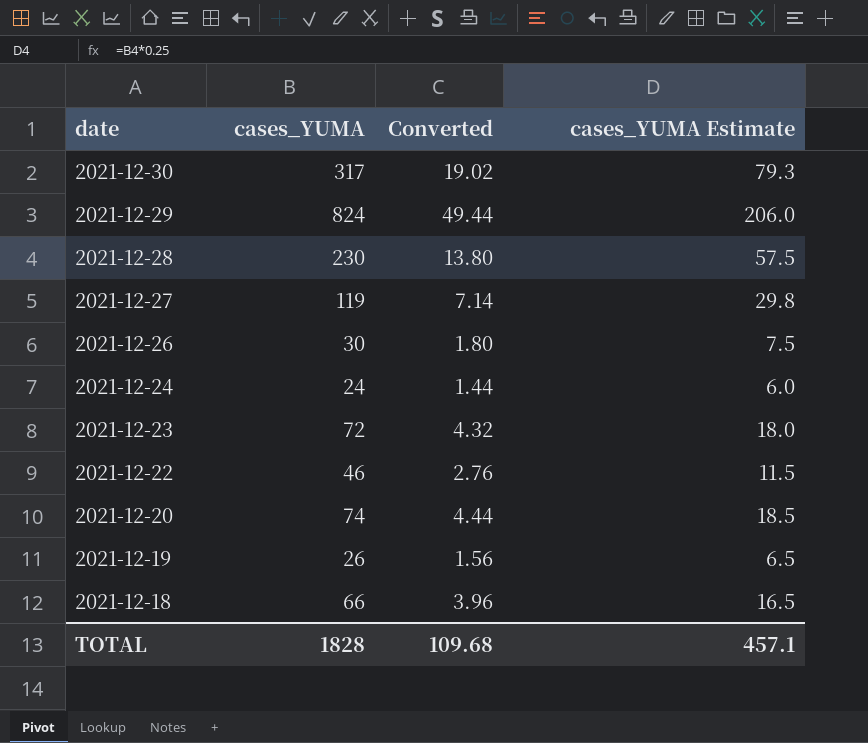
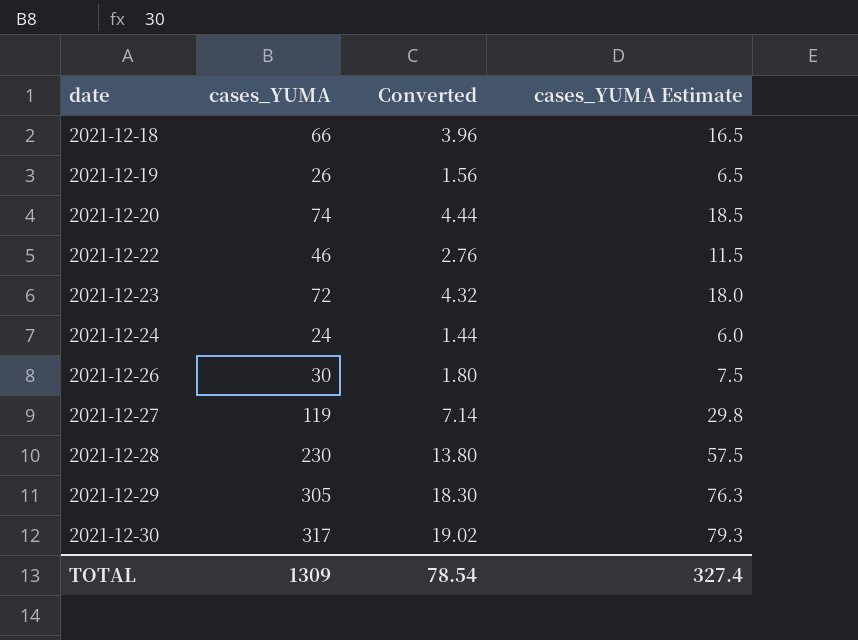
row order: date descending -> date ascending
2021-12-29 | cases_YUMA: 824 -> 305
2021-12-29 | Converted: 49.44 -> 18.30
2021-12-29 | cases_YUMA Estimate: 206.0 -> 76.3
TOTAL | cases_YUMA: 1828 -> 1309
TOTAL | Converted: 109.68 -> 78.54
TOTAL | cases_YUMA Estimate: 457.1 -> 327.4

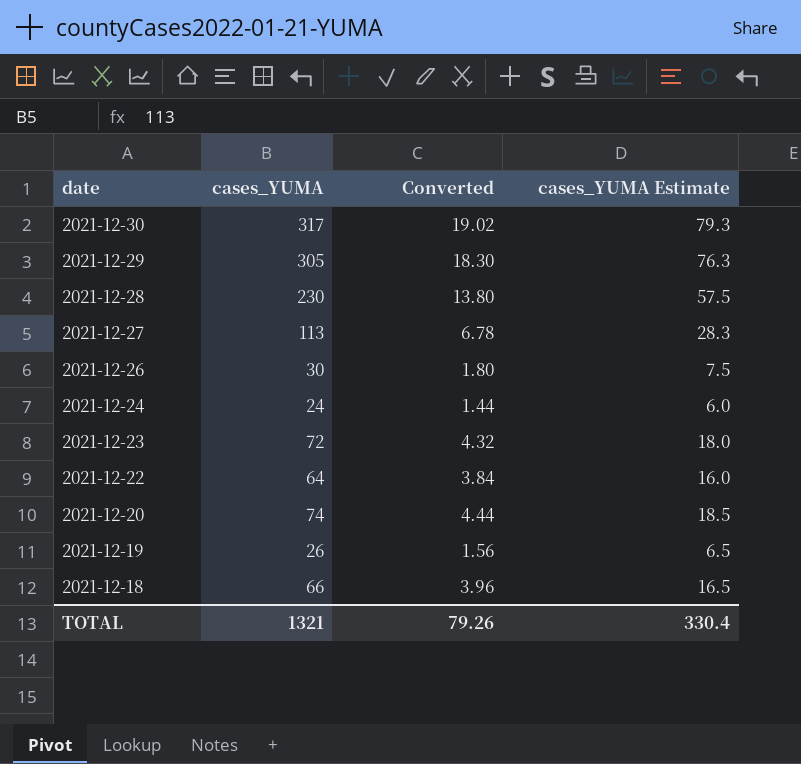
row order: date ascending -> date descending
2021-12-27 | cases_YUMA: 119 -> 113
2021-12-27 | Converted: 7.14 -> 6.78
2021-12-27 | cases_YUMA Estimate: 29.8 -> 28.3
2021-12-22 | cases_YUMA: 46 -> 64
2021-12-22 | Converted: 2.76 -> 3.84
2021-12-22 | cases_YUMA Estimate: 11.5 -> 16.0
TOTAL | cases_YUMA: 1309 -> 1321
TOTAL | Converted: 78.54 -> 79.26
TOTAL | cases_YUMA Estimate: 327.4 -> 330.4

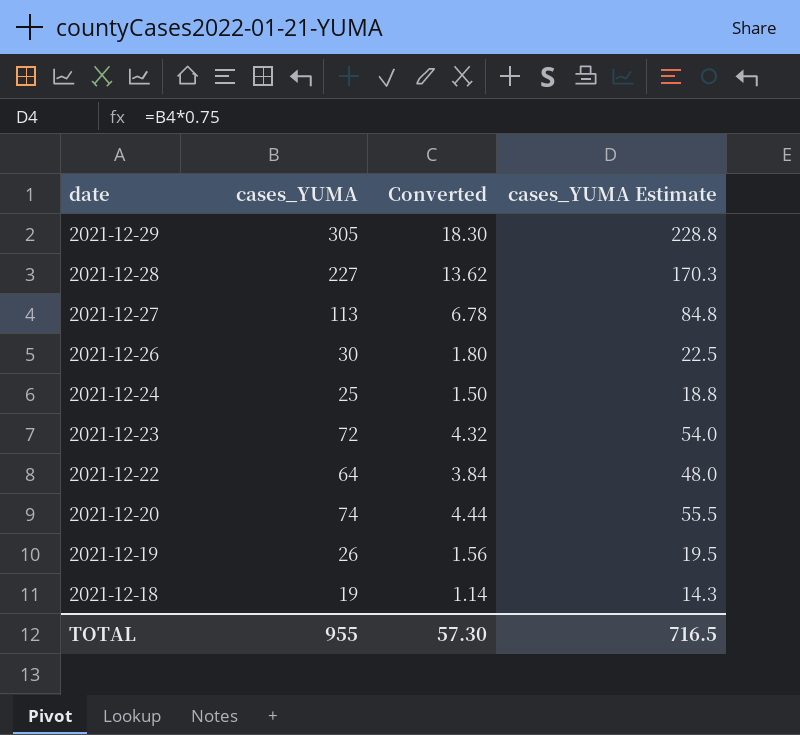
column cases_YUMA Estimate | formula: [cases_YUMA] * 0.25 -> [cases_YUMA] * 0.75
row 2021-12-30: 317 | 19.02 | 79.3 -> none
2021-12-28 | cases_YUMA: 230 -> 227
2021-12-28 | Converted: 13.80 -> 13.62
2021-12-24 | cases_YUMA: 24 -> 25
2021-12-24 | Converted: 1.44 -> 1.50
2021-12-18 | cases_YUMA: 66 -> 19
2021-12-18 | Converted: 3.96 -> 1.14
TOTAL | cases_YUMA: 1321 -> 955
TOTAL | Converted: 79.26 -> 57.30
TOTAL | cases_YUMA Estimate: 330.4 -> 716.5

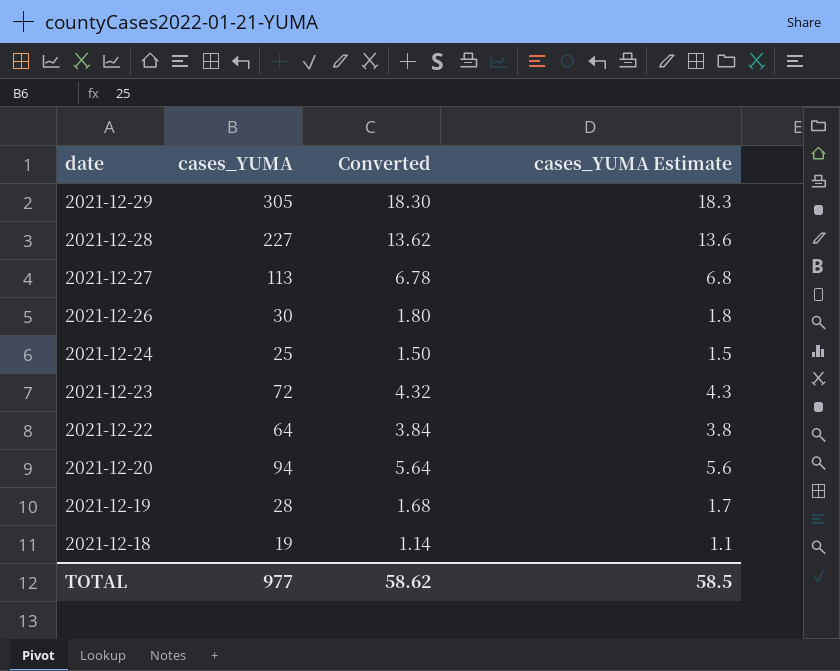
column cases_YUMA Estimate | formula: [cases_YUMA] * 0.75 -> [cases_YUMA] * 0.06
2021-12-20 | cases_YUMA: 74 -> 94
2021-12-20 | Converted: 4.44 -> 5.64
2021-12-19 | cases_YUMA: 26 -> 28
2021-12-19 | Converted: 1.56 -> 1.68
TOTAL | cases_YUMA: 955 -> 977
TOTAL | Converted: 57.30 -> 58.62
TOTAL | cases_YUMA Estimate: 716.5 -> 58.5

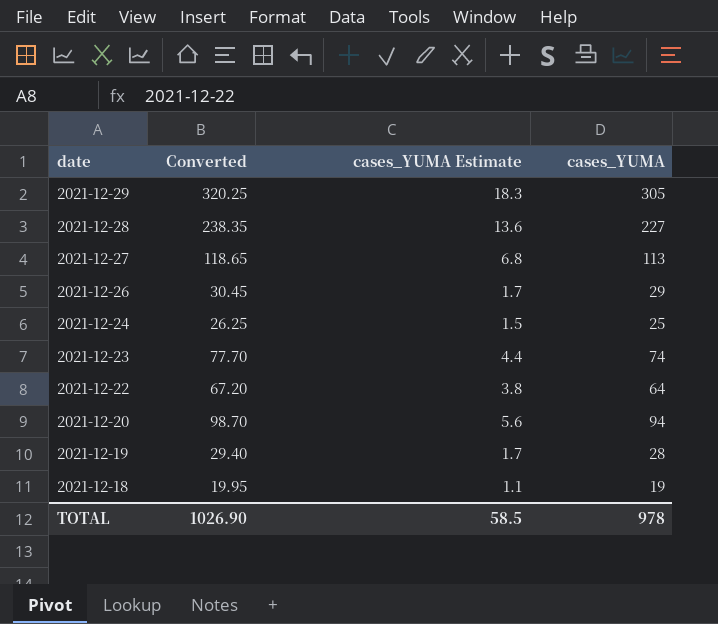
column Converted | formula: [cases_YUMA] * 0.06 -> [cases_YUMA] * 1.05
column cases_YUMA | position: 2 -> 4
2021-12-26 | cases_YUMA Estimate: 1.8 -> 1.7
2021-12-26 | cases_YUMA: 30 -> 29
2021-12-23 | cases_YUMA Estimate: 4.3 -> 4.4
2021-12-23 | cases_YUMA: 72 -> 74
TOTAL | Converted: 58.62 -> 1026.90
TOTAL | cases_YUMA: 977 -> 978

